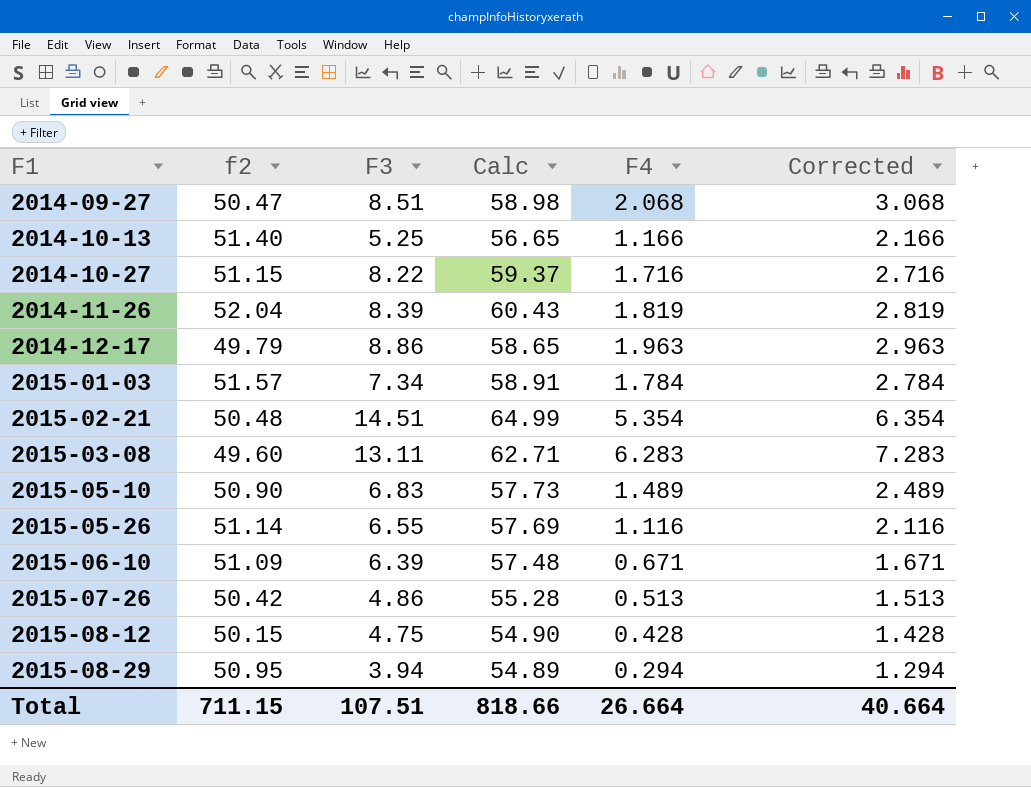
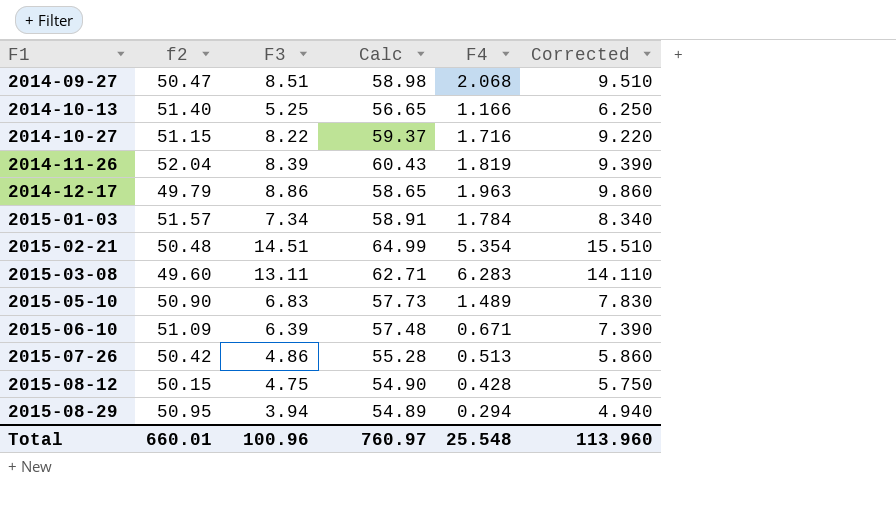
column Corrected | formula: [F4] + 1 -> [F3] + 1
row 2015-05-26: 51.14 | 6.55 | 57.69 | 1.116 | 2.116 -> none
Total | f2: 711.15 -> 660.01
Total | F3: 107.51 -> 100.96
Total | Calc: 818.66 -> 760.97
Total | F4: 26.664 -> 25.548
Total | Corrected: 40.664 -> 113.960

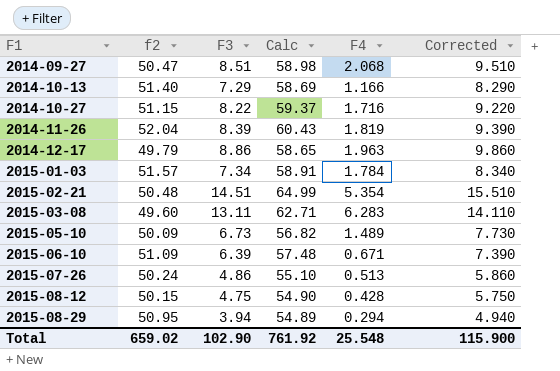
2014-10-13 | F3: 5.25 -> 7.29
2014-10-13 | Calc: 56.65 -> 58.69
2014-10-13 | Corrected: 6.250 -> 8.290
2015-05-10 | f2: 50.90 -> 50.09
2015-05-10 | F3: 6.83 -> 6.73
2015-05-10 | Calc: 57.73 -> 56.82
2015-05-10 | Corrected: 7.830 -> 7.730
2015-07-26 | f2: 50.42 -> 50.24
2015-07-26 | Calc: 55.28 -> 55.10
Total | f2: 660.01 -> 659.02
Total | F3: 100.96 -> 102.90
Total | Calc: 760.97 -> 761.92
Total | Corrected: 113.960 -> 115.900

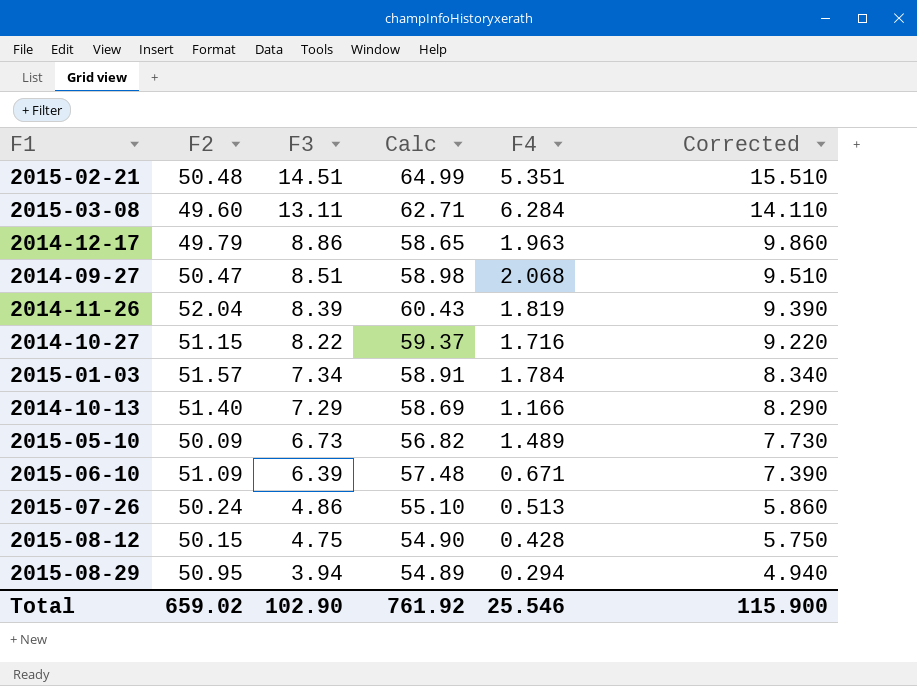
row order: F1 ascending -> F3 descending
column name: f2 -> F2
2015-02-21 | F4: 5.354 -> 5.351
2015-03-08 | F4: 6.283 -> 6.284
Total | F4: 25.548 -> 25.546

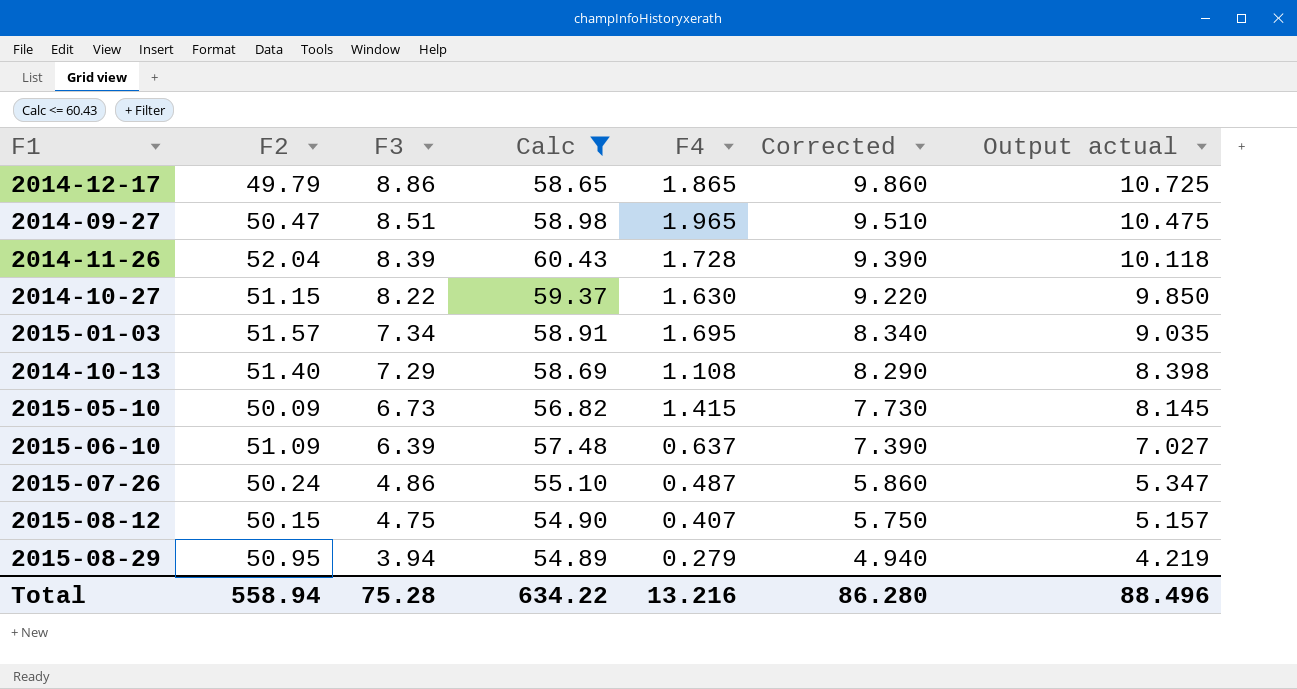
filter: none -> Calc <= 60.43
column Output actual | formula: none -> [F3] + [F4]
2014-12-17 | F4: 1.963 -> 1.865
2014-09-27 | F4: 2.068 -> 1.965
2014-11-26 | F4: 1.819 -> 1.728
2014-10-27 | F4: 1.716 -> 1.630
2015-01-03 | F4: 1.784 -> 1.695
2014-10-13 | F4: 1.166 -> 1.108
2015-05-10 | F4: 1.489 -> 1.415
2015-06-10 | F4: 0.671 -> 0.637
2015-07-26 | F4: 0.513 -> 0.487
2015-08-12 | F4: 0.428 -> 0.407
2015-08-29 | F4: 0.294 -> 0.279
Total | F2: 659.02 -> 558.94
Total | F3: 102.90 -> 75.28
Total | Calc: 761.92 -> 634.22
Total | F4: 25.546 -> 13.216
Total | Corrected: 115.900 -> 86.280

